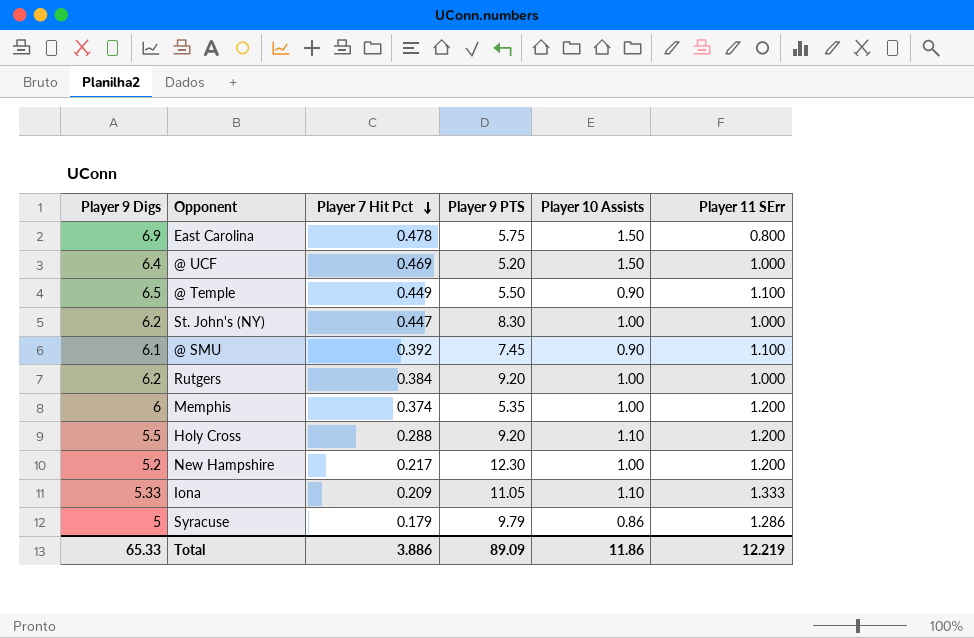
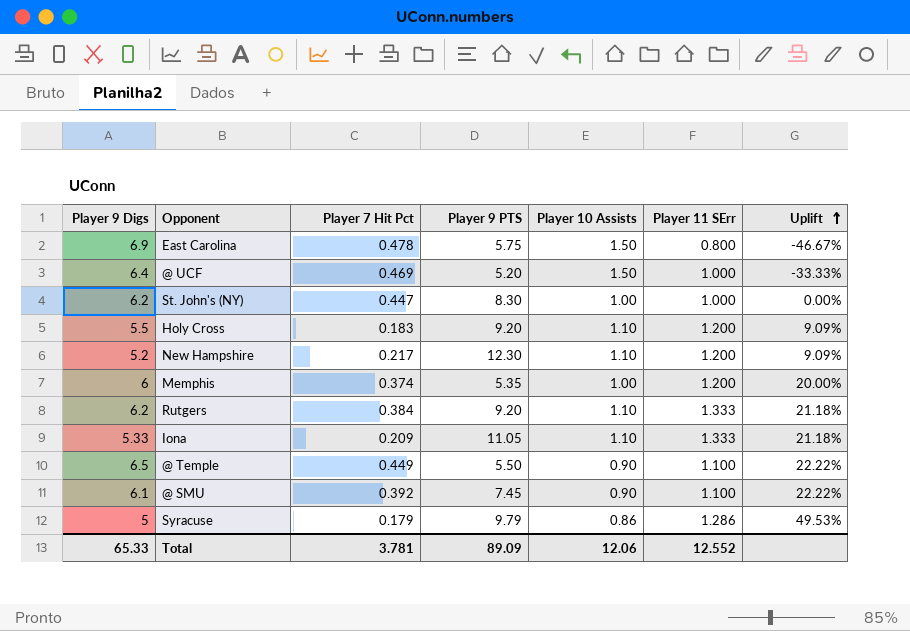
row order: Player 7 Hit Pct descending -> Uplift ascending
column Uplift | formula: none -> ([Player 11 SErr] - [Player 10 Assists]) / [Player 10 Assists]
Holy Cross | Player 7 Hit Pct: 0.288 -> 0.183
New Hampshire | Player 10 Assists: 1.00 -> 1.10
Rutgers | Player 10 Assists: 1.00 -> 1.10
Rutgers | Player 11 SErr: 1.000 -> 1.333
Total | Player 7 Hit Pct: 3.886 -> 3.781
Total | Player 10 Assists: 11.86 -> 12.06
Total | Player 11 SErr: 12.219 -> 12.552

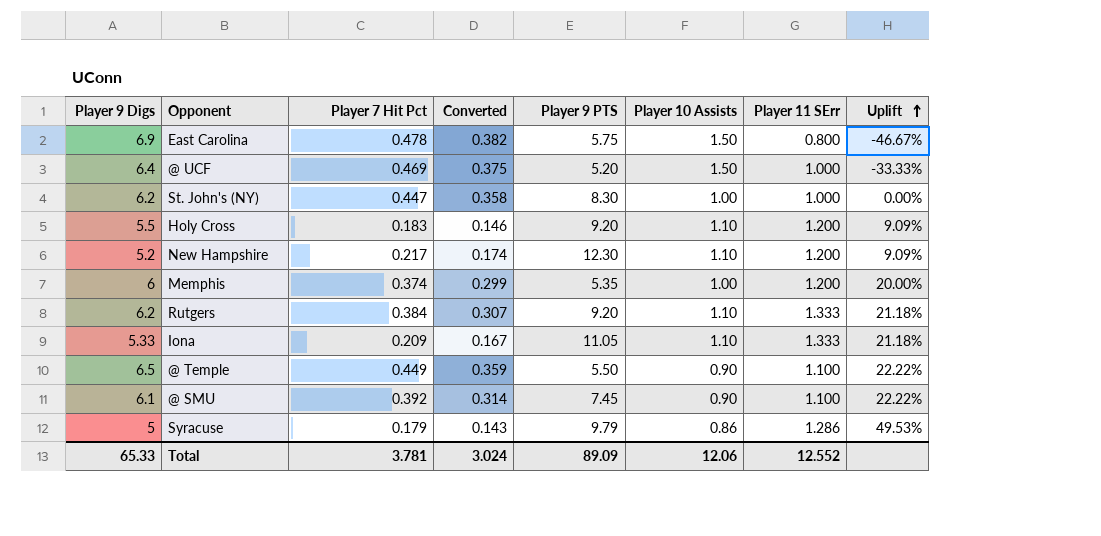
column Converted | formula: none -> [Player 7 Hit Pct] * 0.8

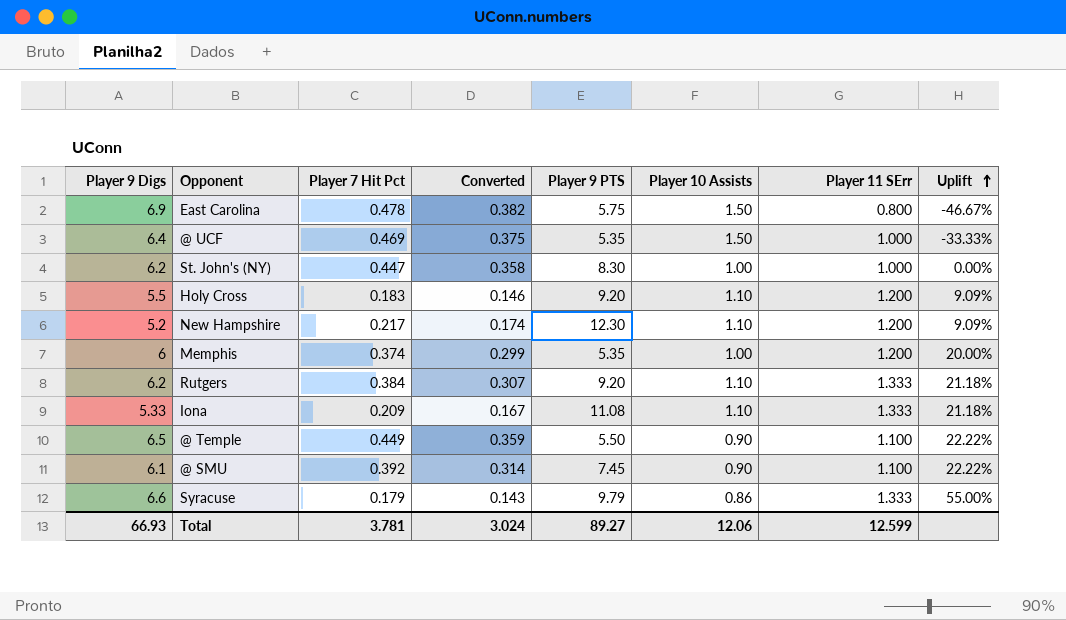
@ UCF | Player 9 PTS: 5.20 -> 5.35
Iona | Player 9 PTS: 11.05 -> 11.08
Syracuse | Player 9 Digs: 5 -> 6.6
Syracuse | Player 11 SErr: 1.286 -> 1.333
Syracuse | Uplift: 49.53% -> 55.00%
Total | Player 9 Digs: 65.33 -> 66.93
Total | Player 9 PTS: 89.09 -> 89.27
Total | Player 11 SErr: 12.552 -> 12.599

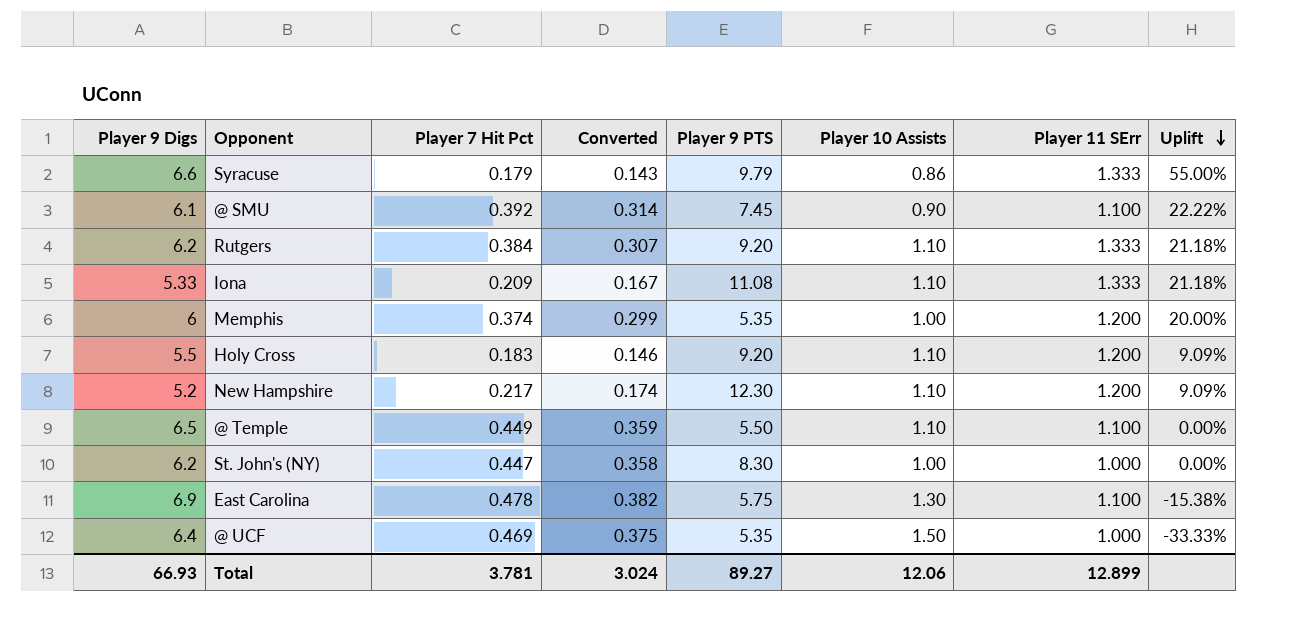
row order: Uplift ascending -> Uplift descending
@ Temple | Player 10 Assists: 0.90 -> 1.10
@ Temple | Uplift: 22.22% -> 0.00%
East Carolina | Player 10 Assists: 1.50 -> 1.30
East Carolina | Player 11 SErr: 0.800 -> 1.100
East Carolina | Uplift: -46.67% -> -15.38%
Total | Player 11 SErr: 12.599 -> 12.899

